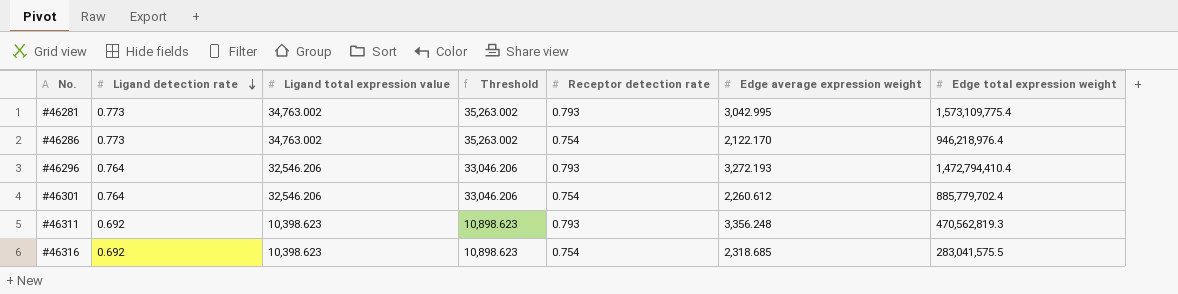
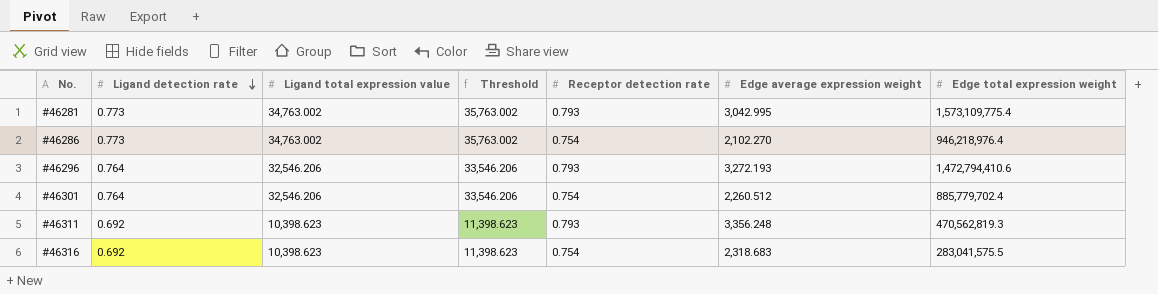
column Threshold | formula: [Ligand total expression value] + 500 -> [Ligand total expression value] + 1000
#46286 | Edge average expression weight: 2,122.170 -> 2,102.270
#46296 | Edge total expression weight: 1,472,794,410.4 -> 1,472,794,410.6
#46301 | Edge average expression weight: 2,260.612 -> 2,260.512
#46316 | Edge average expression weight: 2,318.685 -> 2,318.683

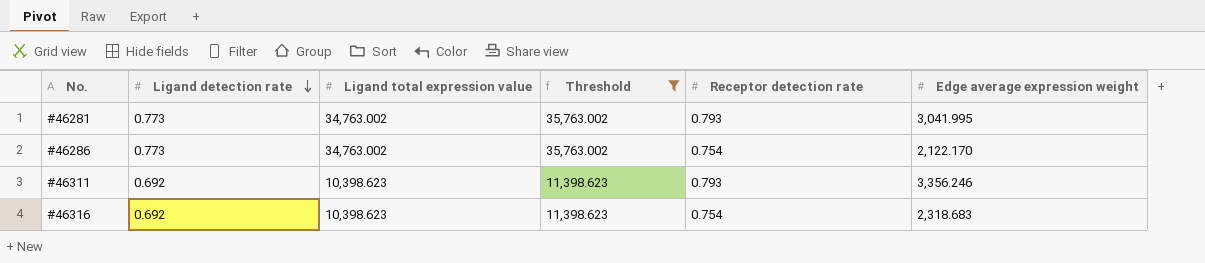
filter: none -> Threshold != 33,546.206
column Edge total expression weight | position: 7 -> none
#46281 | Edge average expression weight: 3,042.995 -> 3,041.995
#46286 | Edge average expression weight: 2,102.270 -> 2,122.170
#46311 | Edge average expression weight: 3,356.248 -> 3,356.246

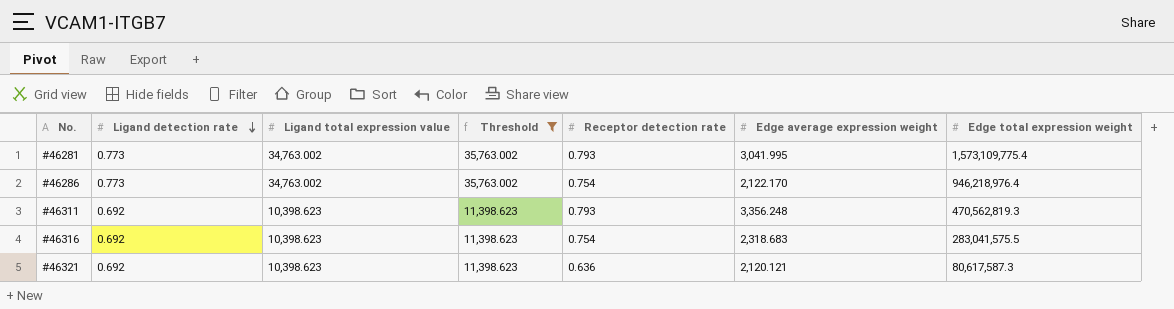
column Edge total expression weight | position: none -> 7
#46311 | Edge average expression weight: 3,356.246 -> 3,356.248
row #46321: none -> 0.692 | 10,398.623 | 11,398.623 | 0.636 | 2,120.121 | 80,617,587.3

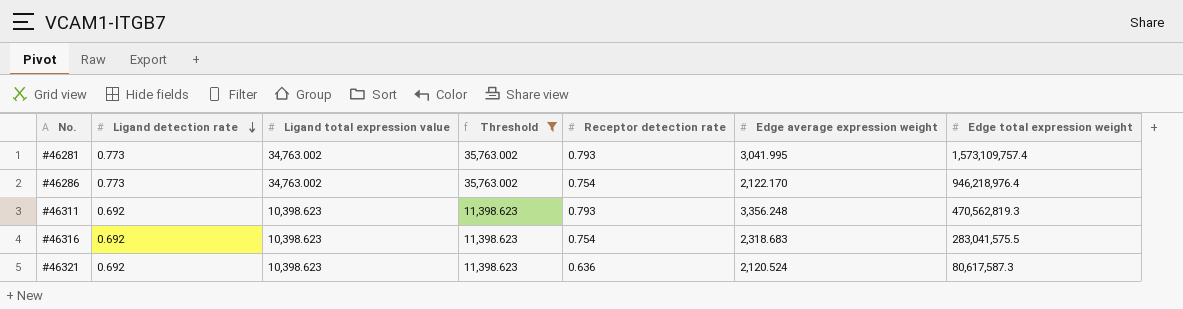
#46281 | Edge total expression weight: 1,573,109,775.4 -> 1,573,109,757.4
#46321 | Edge average expression weight: 2,120.121 -> 2,120.524

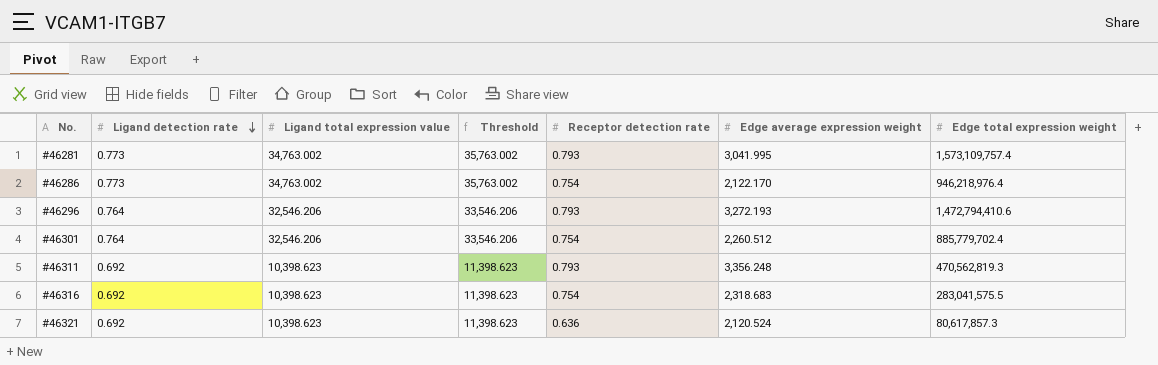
filter: Threshold != 33,546.206 -> none
#46321 | Edge total expression weight: 80,617,587.3 -> 80,617,857.3

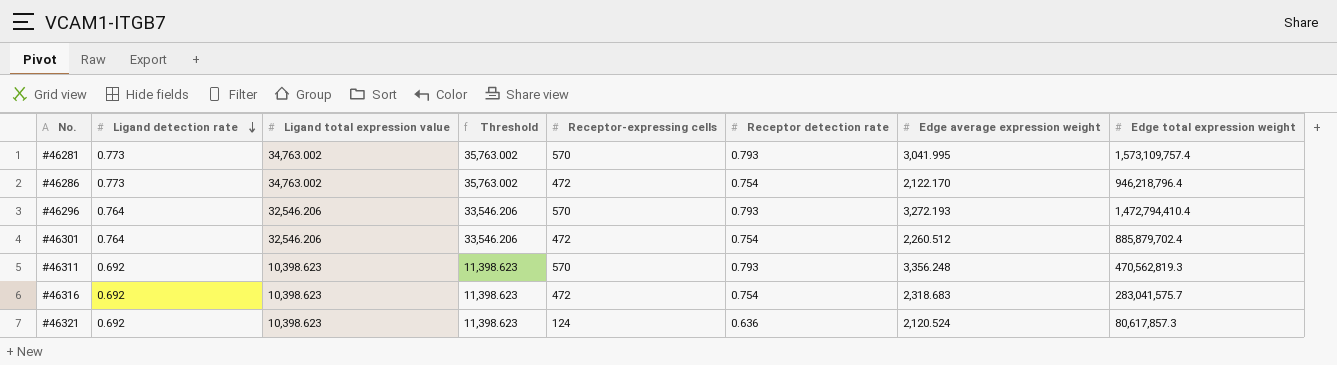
column Receptor-expressing cells | position: none -> 5
#46286 | Edge total expression weight: 946,218,976.4 -> 946,218,796.4
#46296 | Edge total expression weight: 1,472,794,410.6 -> 1,472,794,410.4
#46301 | Edge total expression weight: 885,779,702.4 -> 885,879,702.4
#46316 | Edge total expression weight: 283,041,575.5 -> 283,041,575.7

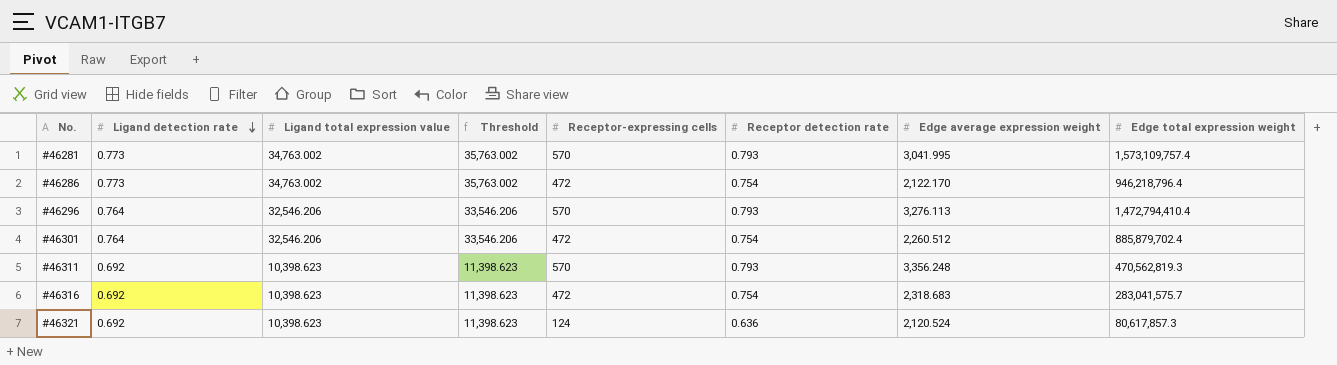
#46296 | Edge average expression weight: 3,272.193 -> 3,276.113

